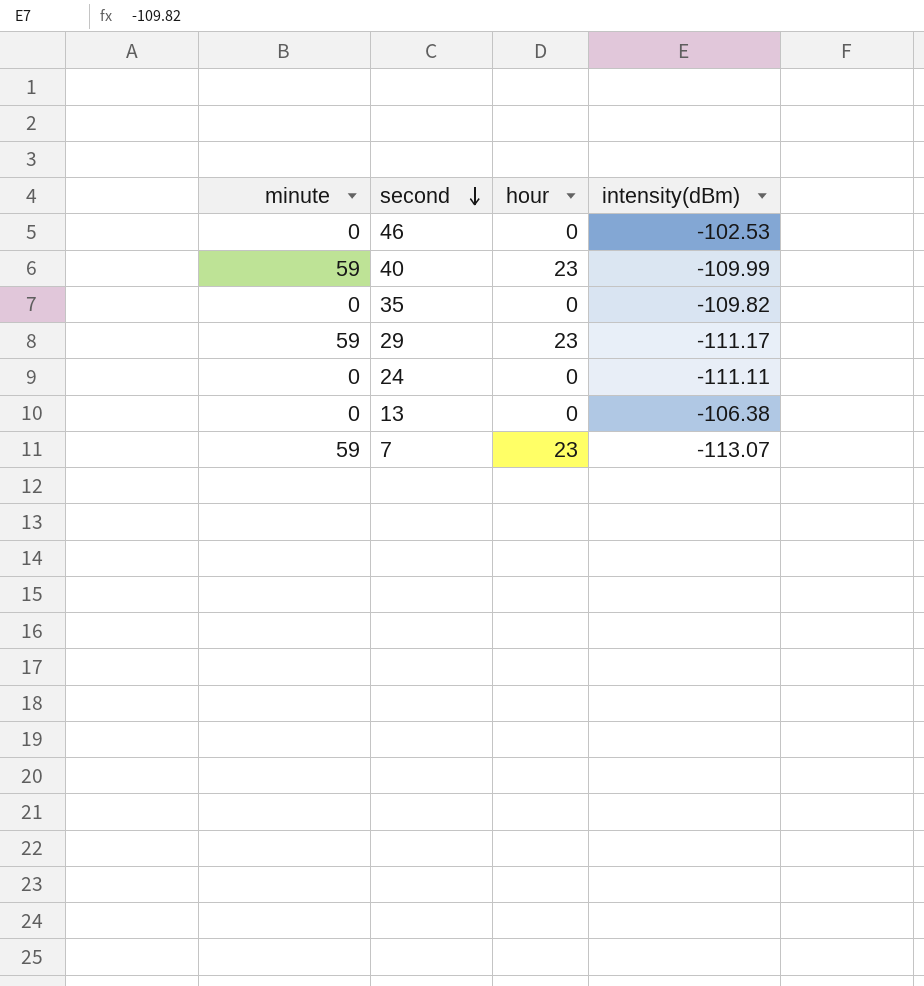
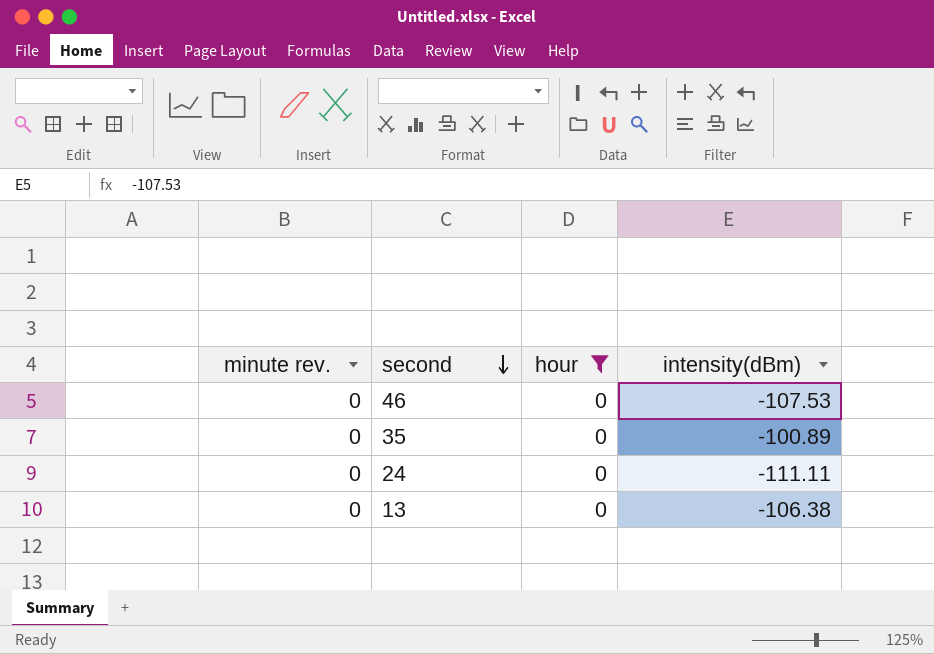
filter: none -> hour = 0
column name: minute -> minute rev.
46 | intensity(dBm): -102.53 -> -107.53
35 | intensity(dBm): -109.82 -> -100.89

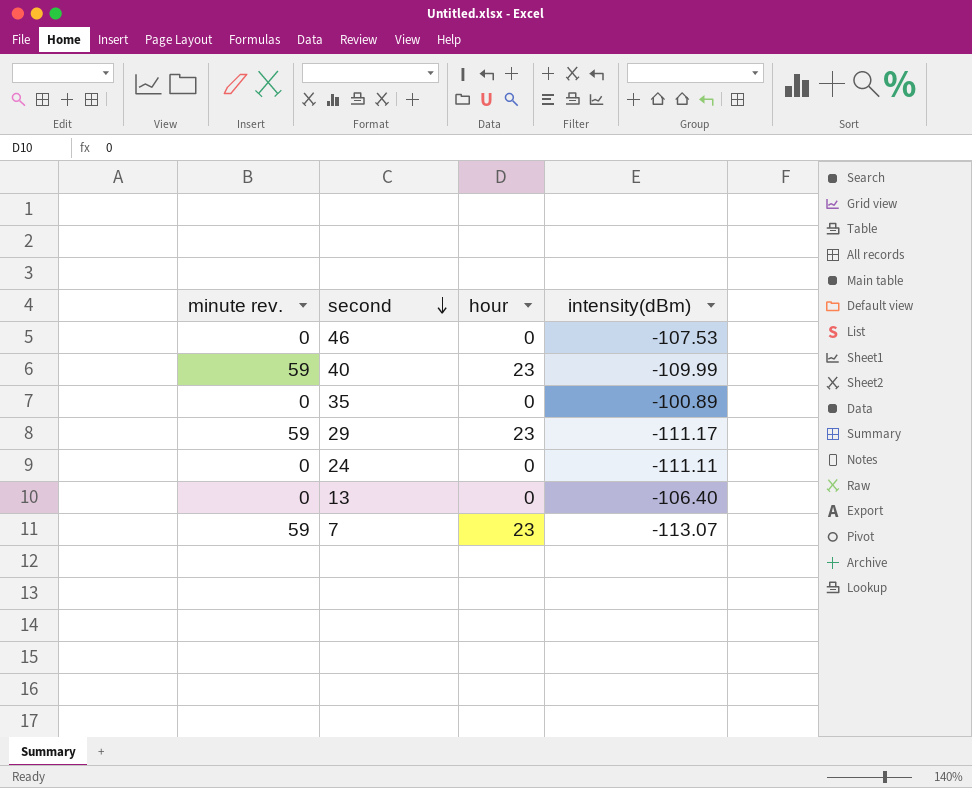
filter: hour = 0 -> none
13 | intensity(dBm): -106.38 -> -106.40

